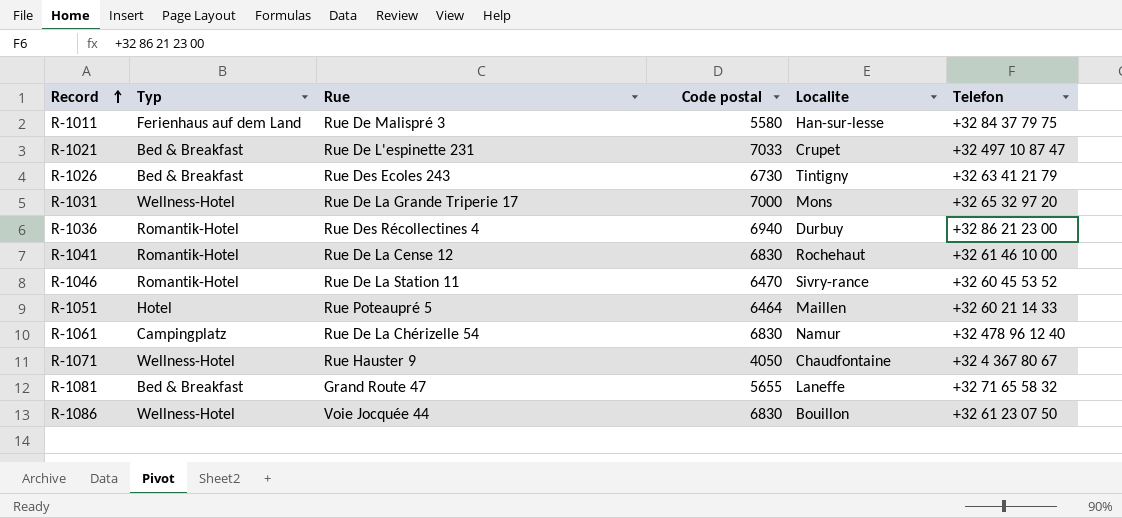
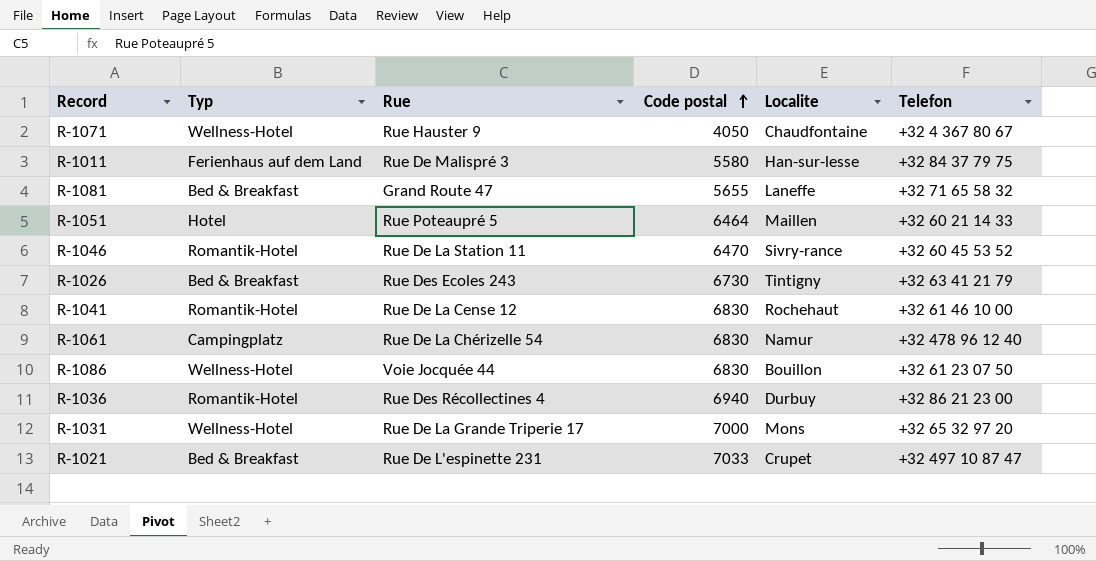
row order: Record ascending -> Code postal ascending

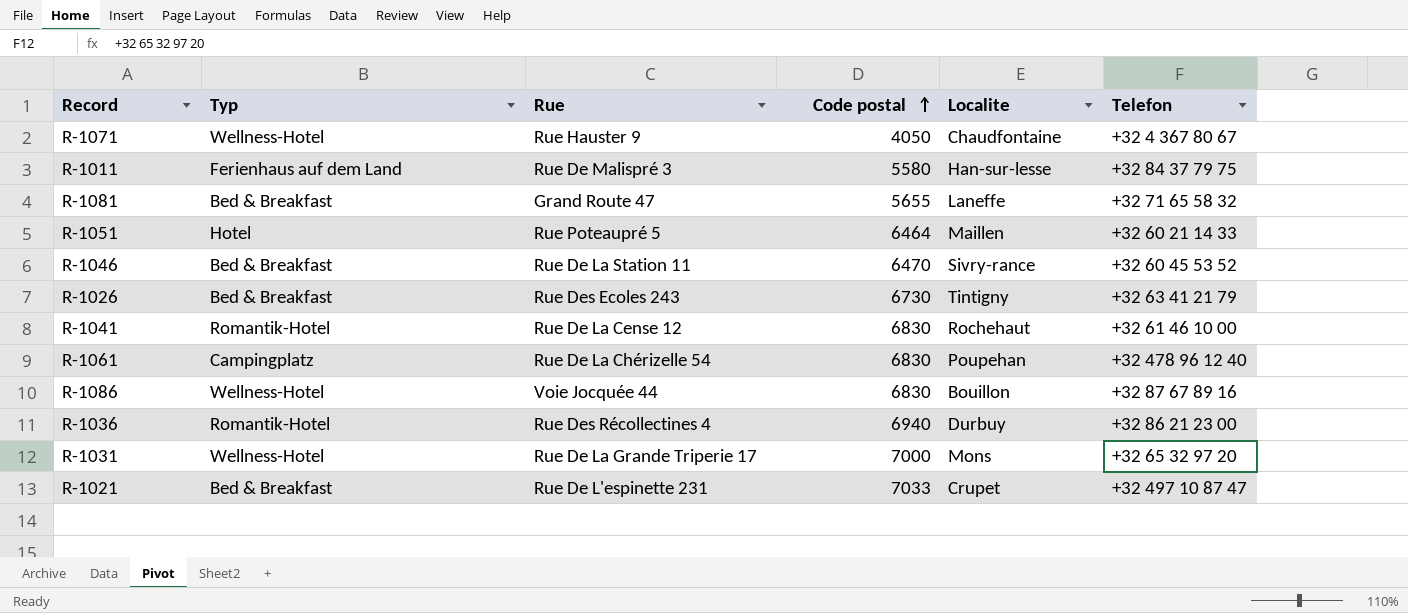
R-1046 | Typ: Romantik-Hotel -> Bed & Breakfast
R-1061 | Localite: Namur -> Poupehan
R-1086 | Telefon: +32 61 23 07 50 -> +32 87 67 89 16

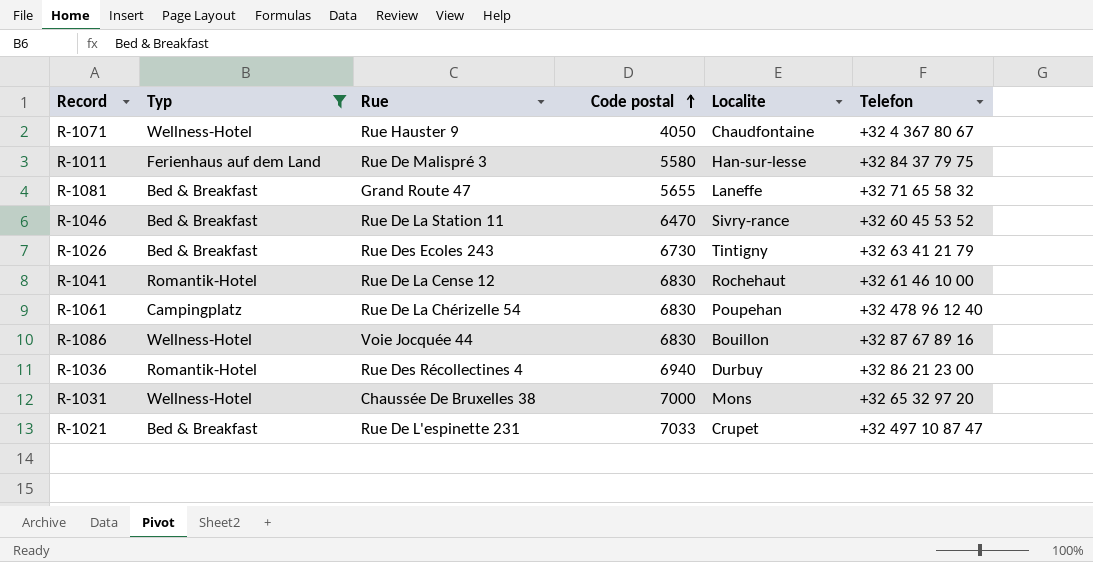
filter: none -> Typ != Hotel
R-1031 | Rue: Rue De La Grande Triperie 17 -> Chaussée De Bruxelles 38

